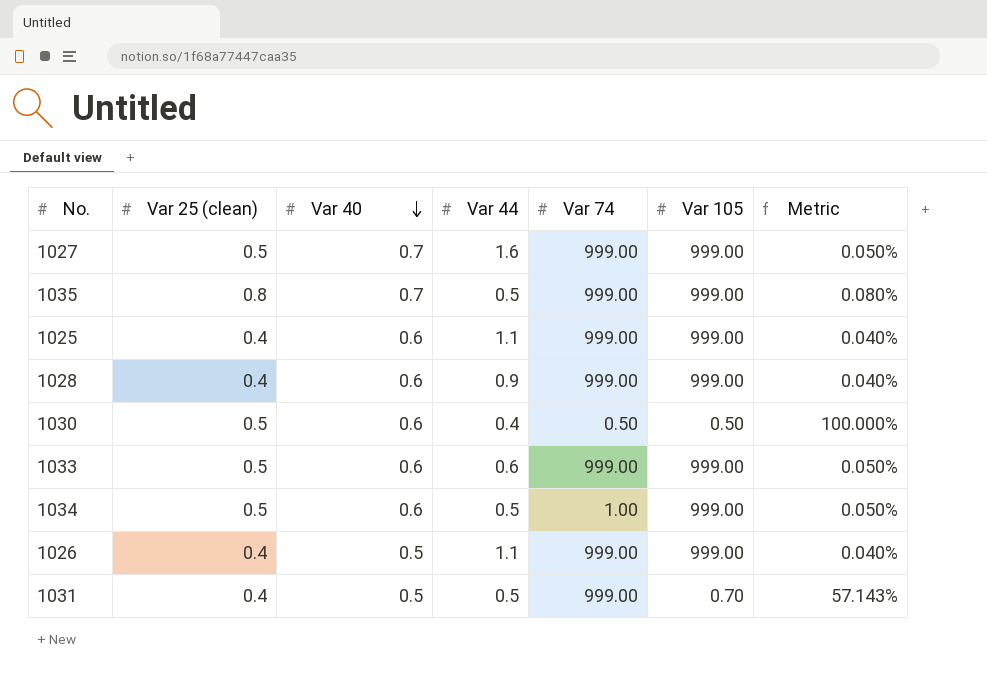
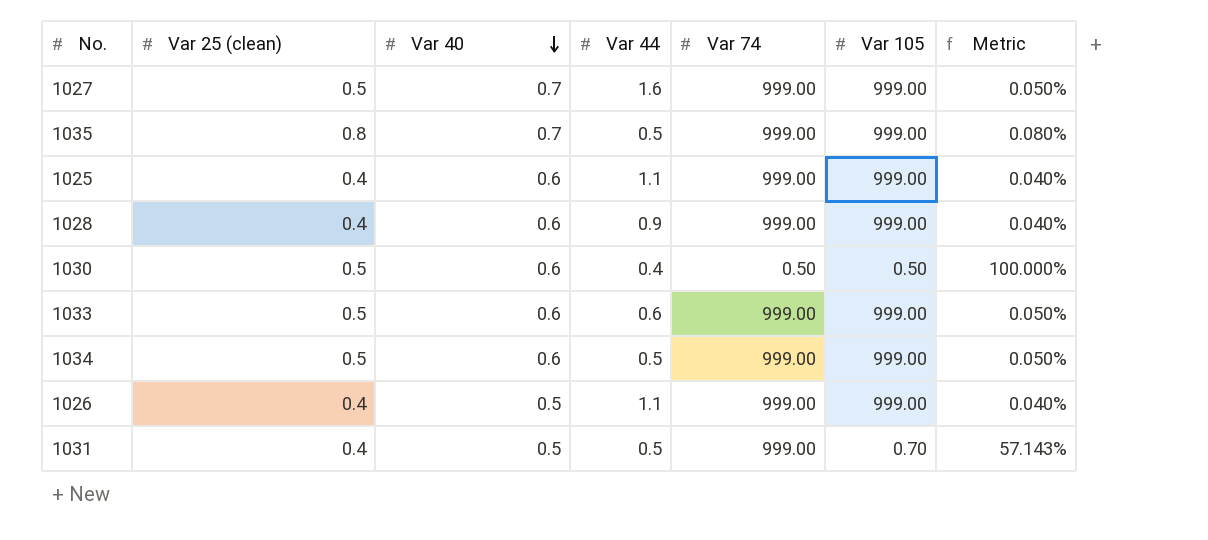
1034 | Var 74: 1.00 -> 999.00

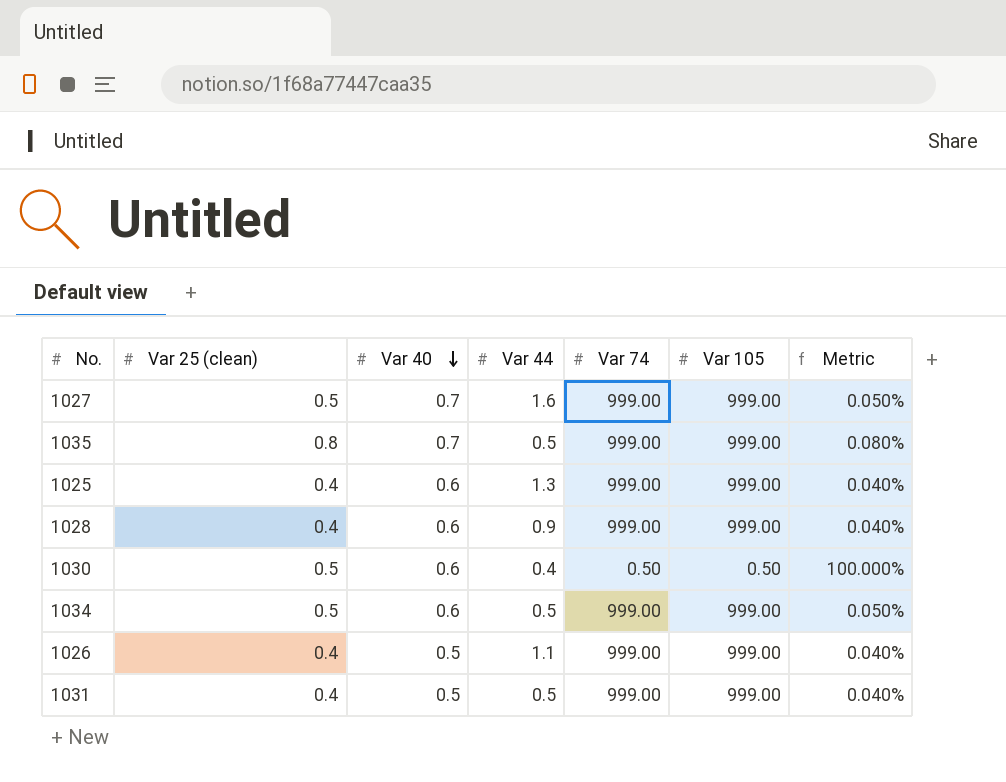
row 1033: 0.5 | 0.6 | 0.6 | 999.00 | 999.00 | 0.050% -> none
1025 | Var 44: 1.1 -> 1.3
1031 | Var 105: 0.70 -> 999.00
1031 | Metric: 57.143% -> 0.040%

